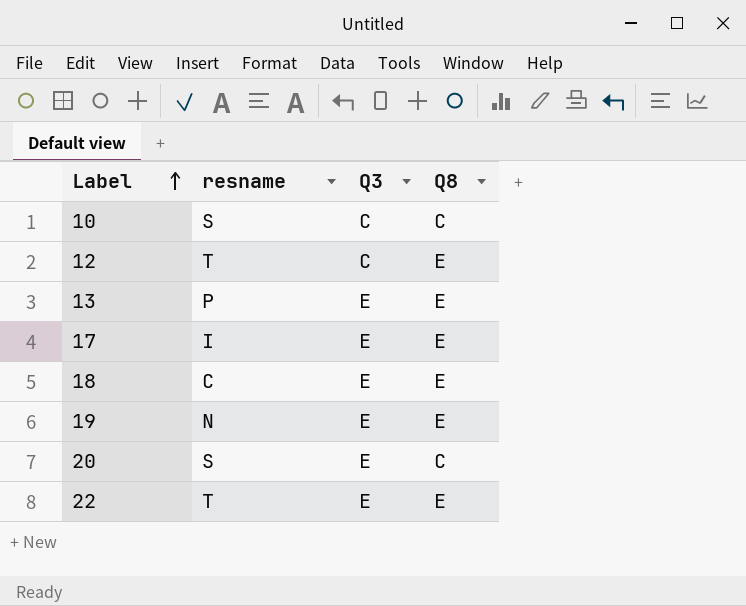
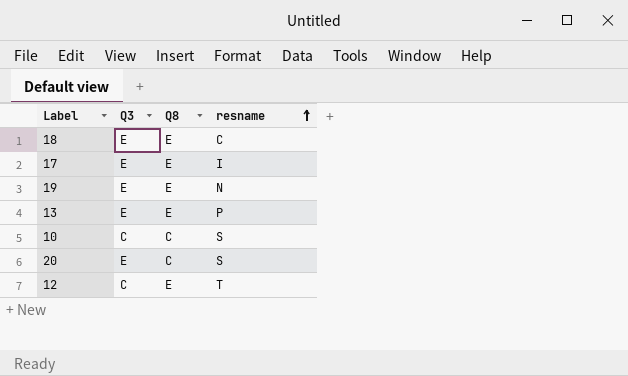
row order: Label ascending -> resname ascending
column resname | position: 2 -> 4
row 22: T | E | E -> none

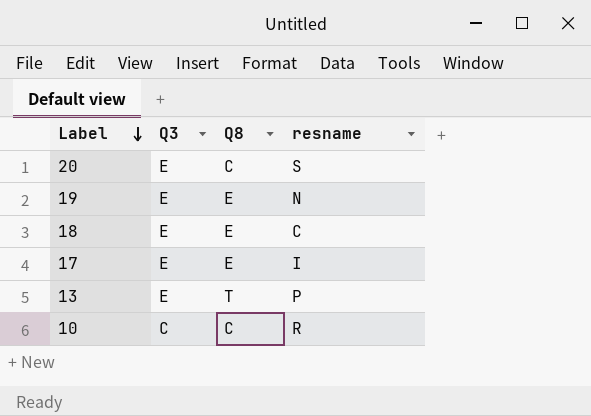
row order: resname ascending -> Label descending
row 12: C | E | T -> none
13 | Q8: E -> T
10 | resname: S -> R

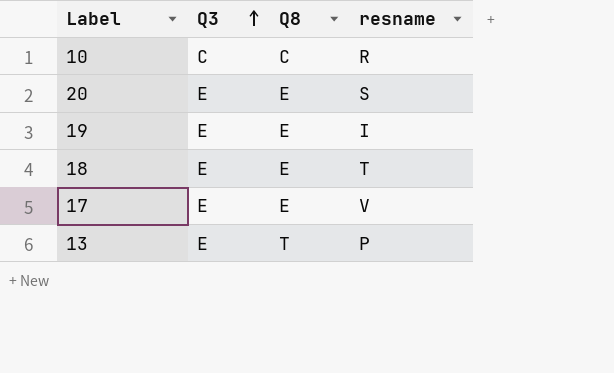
row order: Label descending -> Q3 ascending
20 | Q8: C -> E
19 | resname: N -> I
18 | resname: C -> T
17 | resname: I -> V

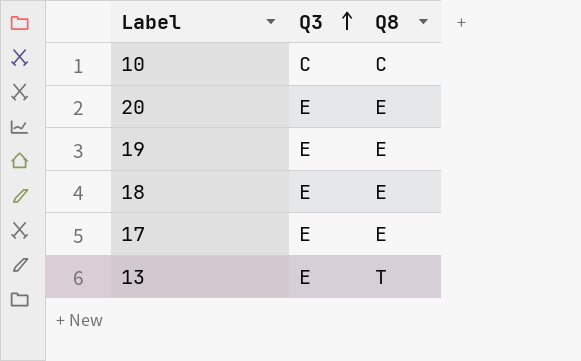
column resname | position: 4 -> none

